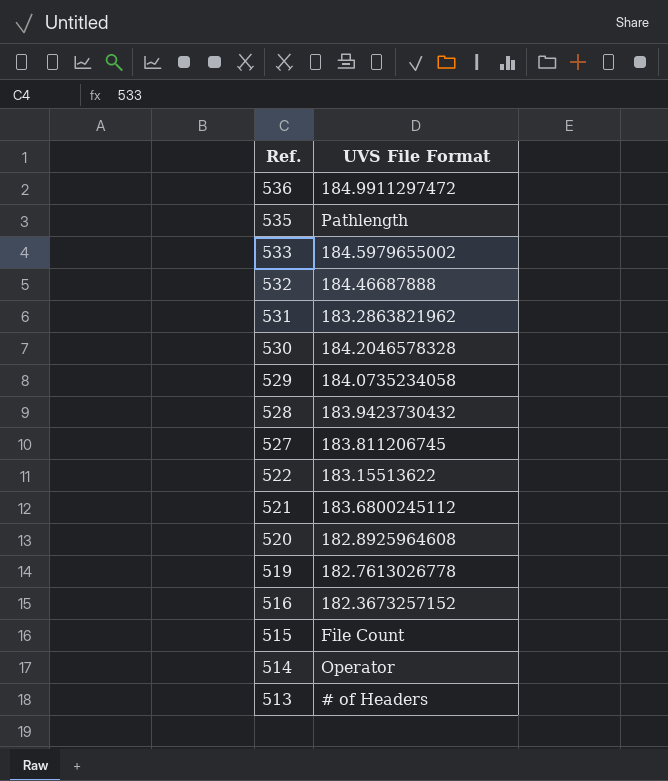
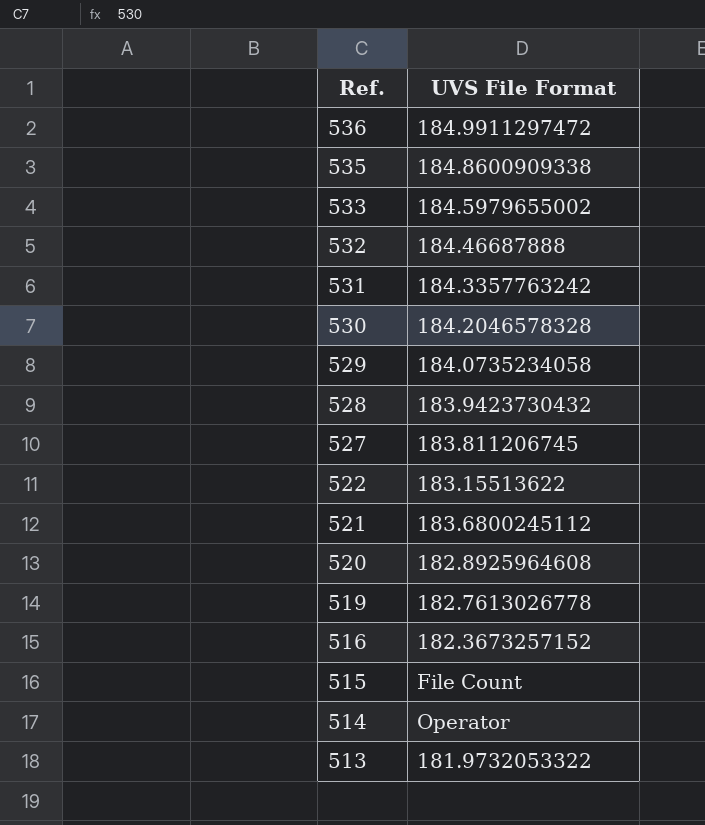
535 | UVS File Format: Pathlength -> 184.8600909338
531 | UVS File Format: 183.2863821962 -> 184.3357763242
513 | UVS File Format: # of Headers -> 181.9732053322

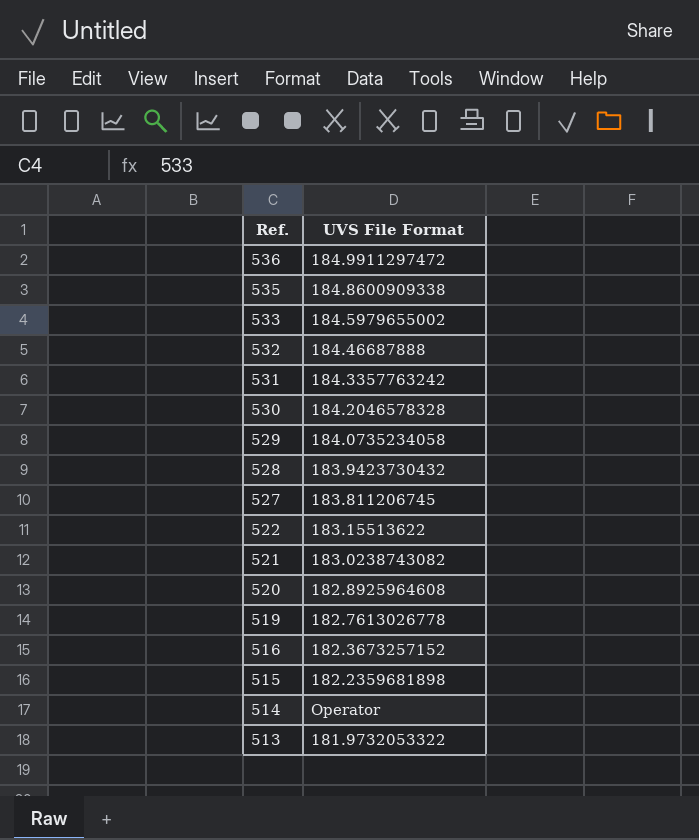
521 | UVS File Format: 183.6800245112 -> 183.0238743082
515 | UVS File Format: File Count -> 182.2359681898

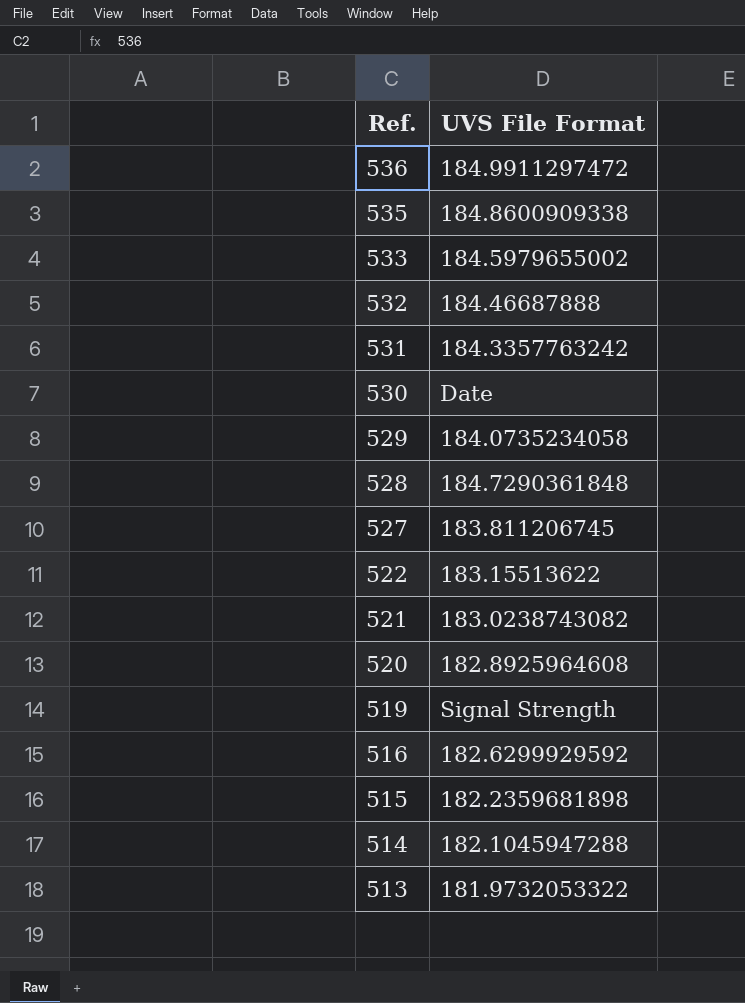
530 | UVS File Format: 184.2046578328 -> Date
528 | UVS File Format: 183.9423730432 -> 184.7290361848
519 | UVS File Format: 182.7613026778 -> Signal Strength
516 | UVS File Format: 182.3673257152 -> 182.6299929592
514 | UVS File Format: Operator -> 182.1045947288

